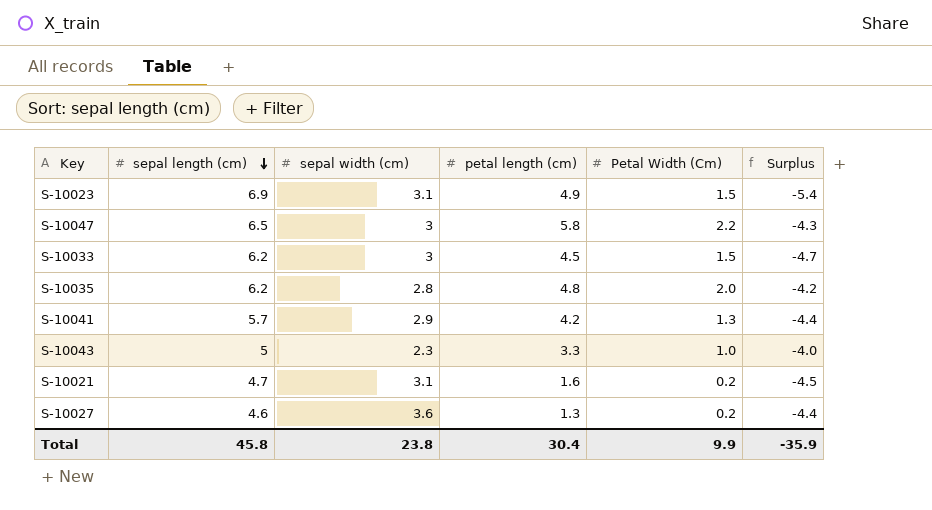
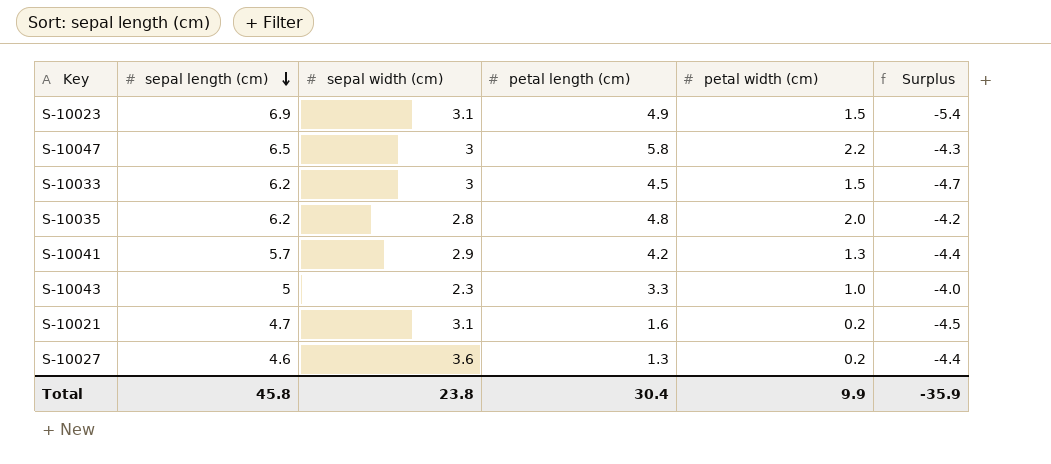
column name: Petal Width (Cm) -> petal width (cm)

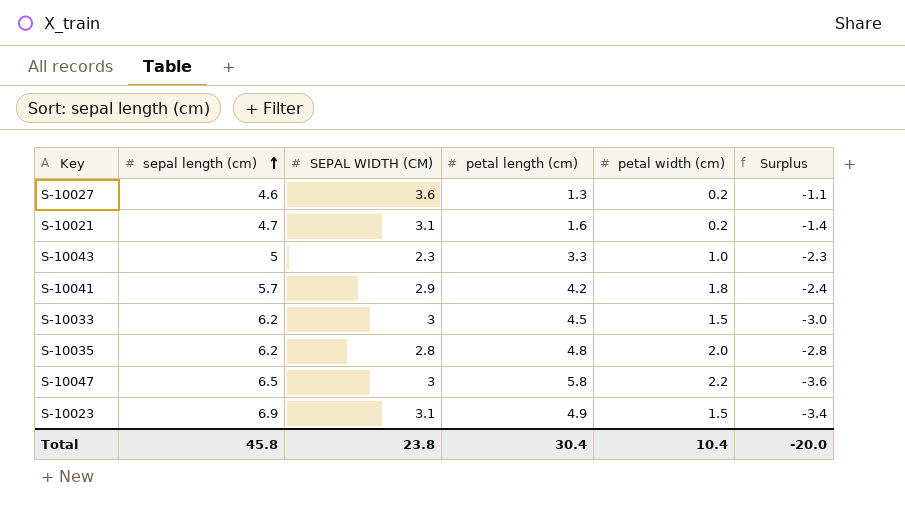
row order: sepal length (cm) descending -> sepal length (cm) ascending
column name: sepal width (cm) -> SEPAL WIDTH (CM)
column Surplus | formula: [petal width (cm)] - [sepal length (cm)] -> [petal width (cm)] - [petal length (cm)]
S-10041 | petal width (cm): 1.3 -> 1.8
Total | petal width (cm): 9.9 -> 10.4
Total | Surplus: -35.9 -> -20.0

